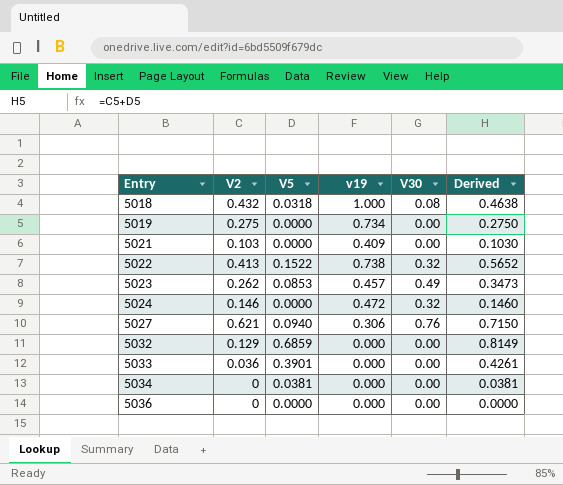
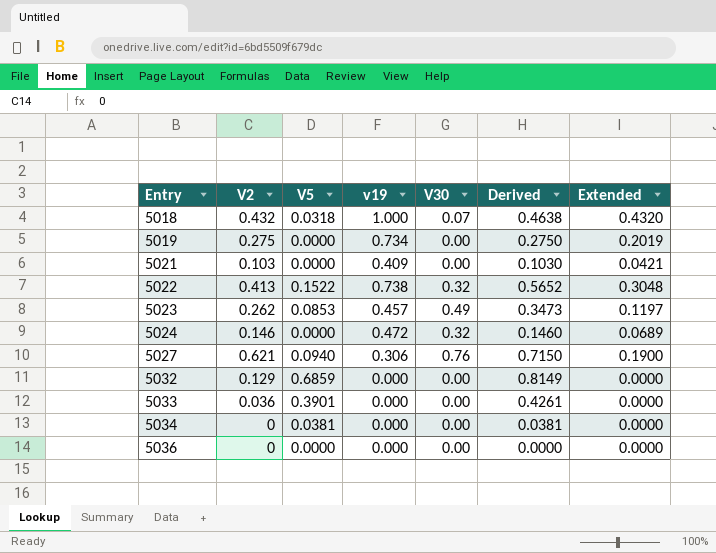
column Extended | formula: none -> [V2] * [v19]
5018 | V30: 0.08 -> 0.07

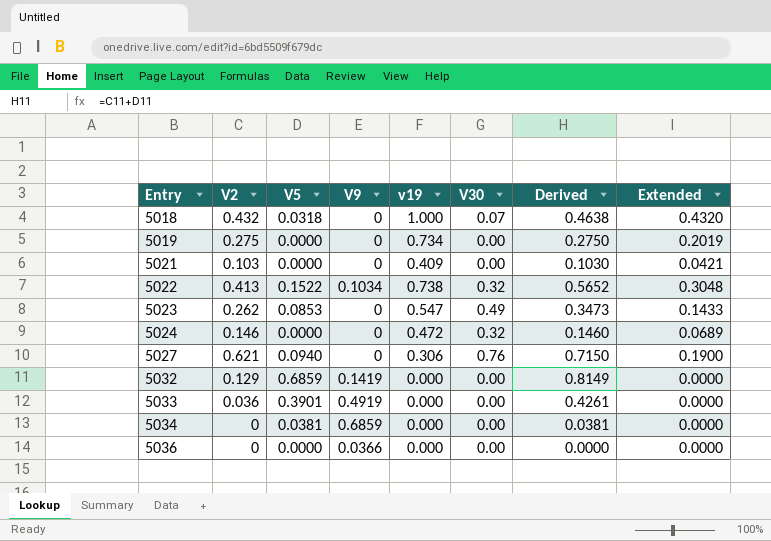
column V9 | position: none -> 4
5023 | v19: 0.457 -> 0.547
5023 | Extended: 0.1197 -> 0.1433

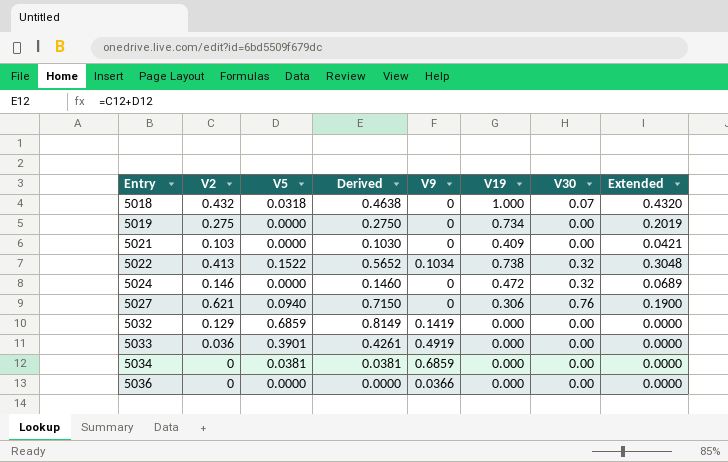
column Derived | position: 7 -> 4
column name: v19 -> V19
row 5023: 0.262 | 0.0853 | 0 | 0.547 | 0.49 | 0.3473 | 0.1433 -> none

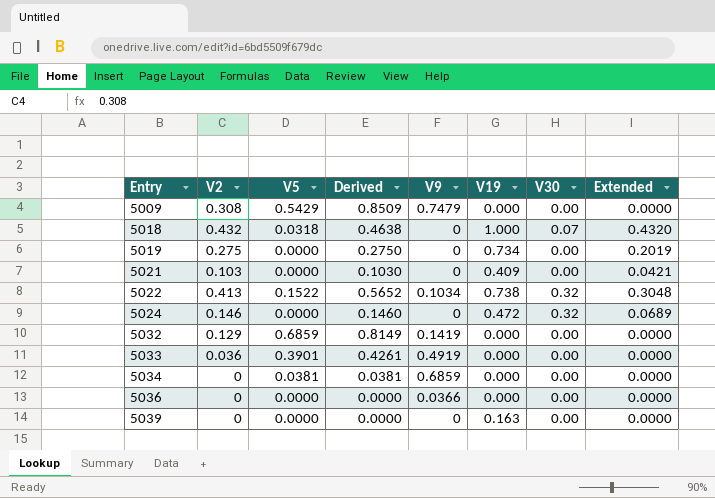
row 5027: 0.621 | 0.0940 | 0.7150 | 0 | 0.306 | 0.76 | 0.1900 -> none
row 5009: none -> 0.308 | 0.5429 | 0.8509 | 0.7479 | 0.000 | 0.00 | 0.0000
row 5039: none -> 0 | 0.0000 | 0.0000 | 0 | 0.163 | 0.00 | 0.0000

